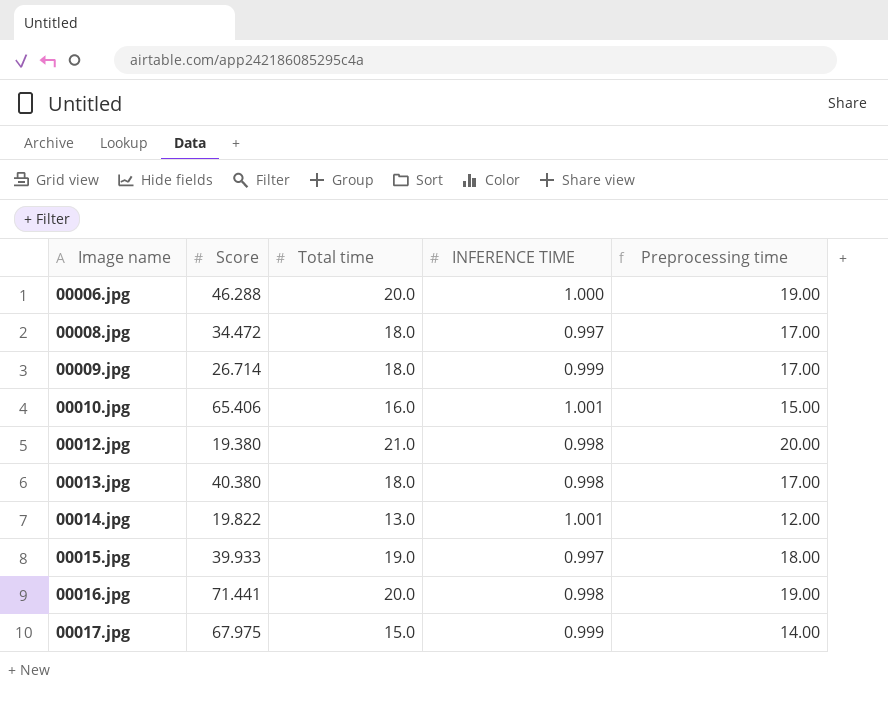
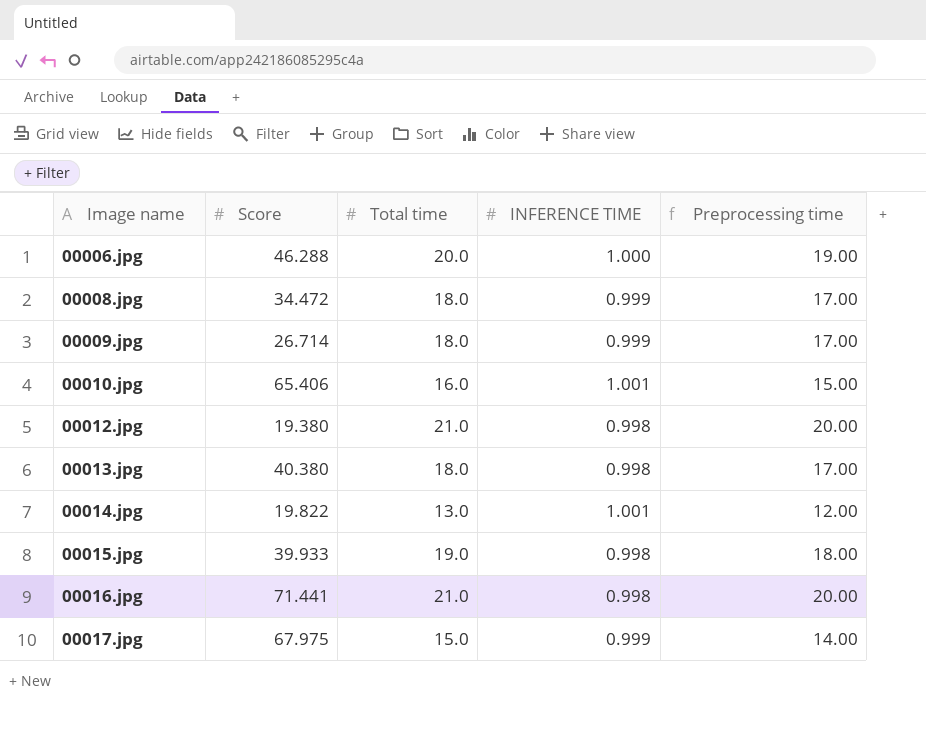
00008.jpg | INFERENCE TIME: 0.997 -> 0.999
00015.jpg | INFERENCE TIME: 0.997 -> 0.998
00016.jpg | Total time: 20.0 -> 21.0
00016.jpg | Preprocessing time: 19.00 -> 20.00

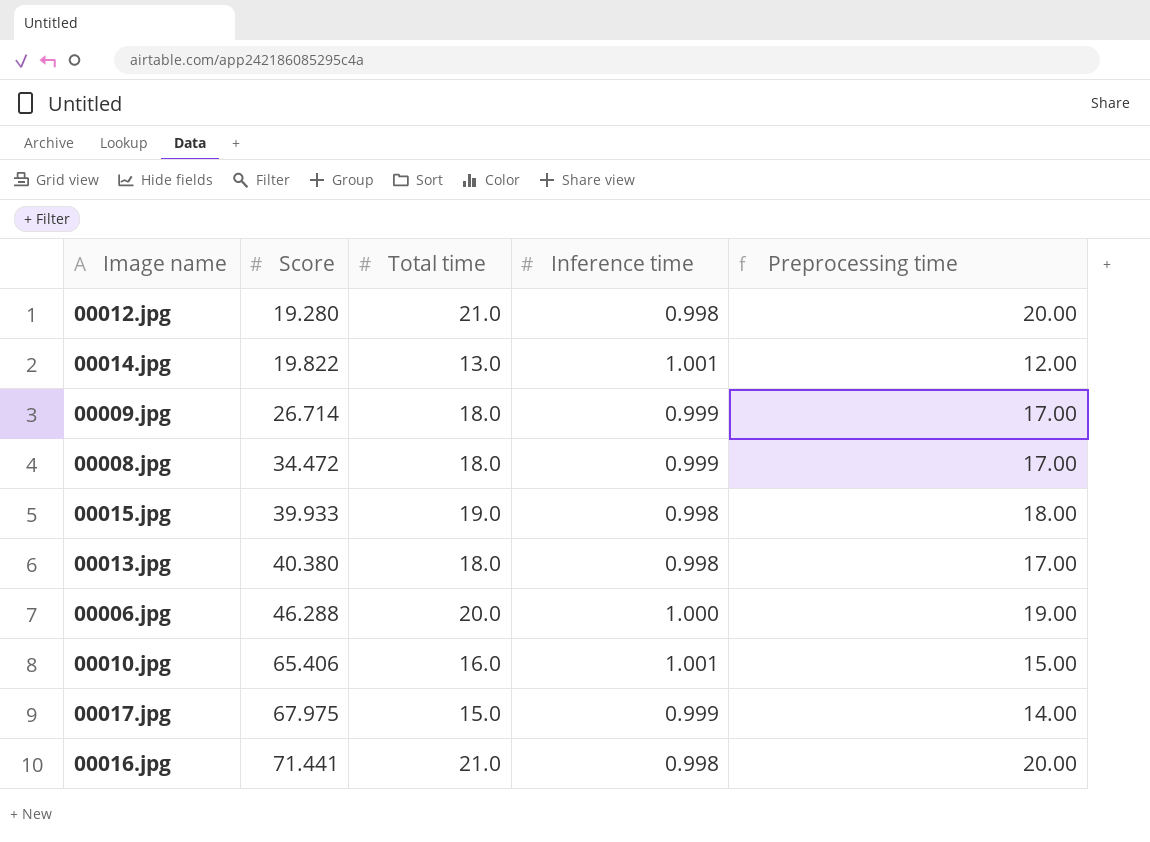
row order: Image name ascending -> Score ascending
column name: INFERENCE TIME -> Inference time
00012.jpg | Score: 19.380 -> 19.280

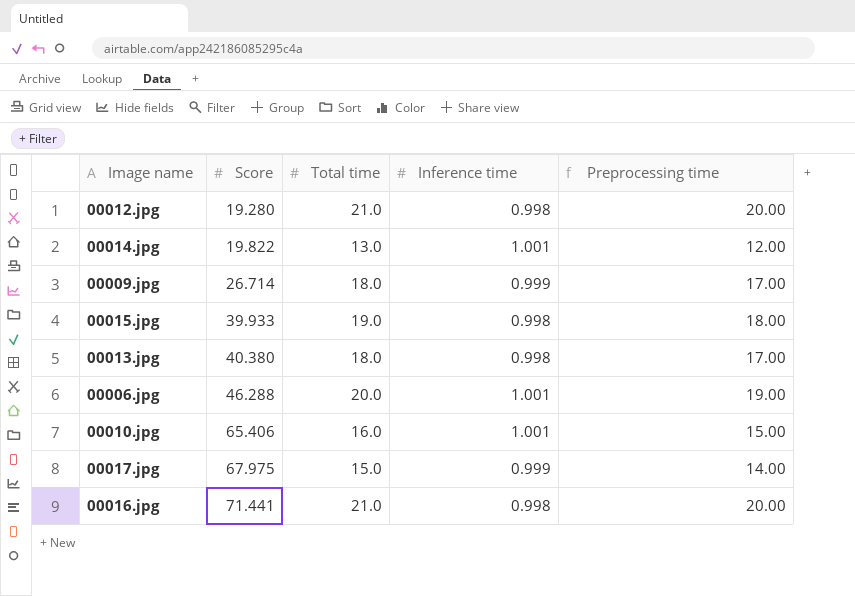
row 00008.jpg: 34.472 | 18.0 | 0.999 | 17.00 -> none
00006.jpg | Inference time: 1.000 -> 1.001

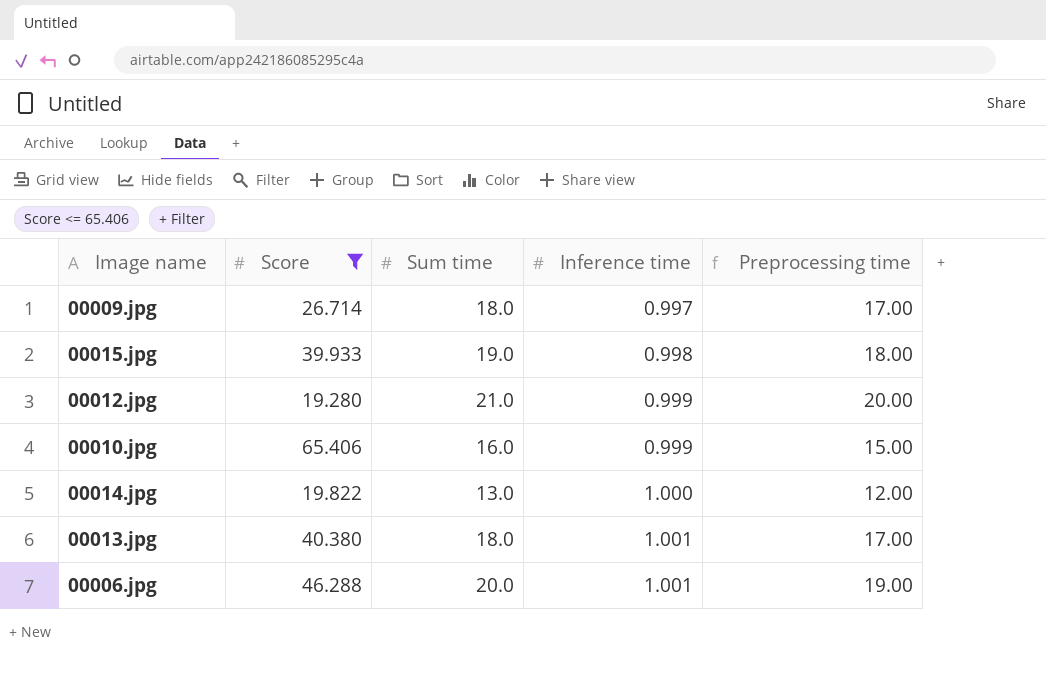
filter: none -> Score <= 65.406
row order: Score ascending -> Inference time ascending
column name: Total time -> Sum time
00009.jpg | Inference time: 0.999 -> 0.997
00012.jpg | Inference time: 0.998 -> 0.999
00010.jpg | Inference time: 1.001 -> 0.999
00014.jpg | Inference time: 1.001 -> 1.000
00013.jpg | Inference time: 0.998 -> 1.001

